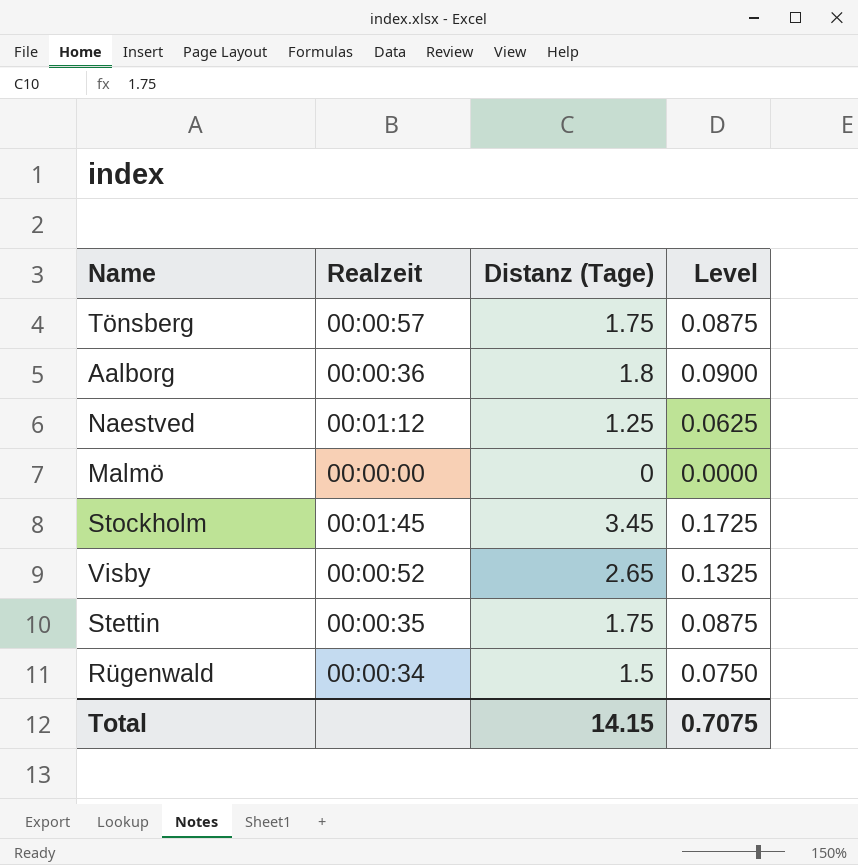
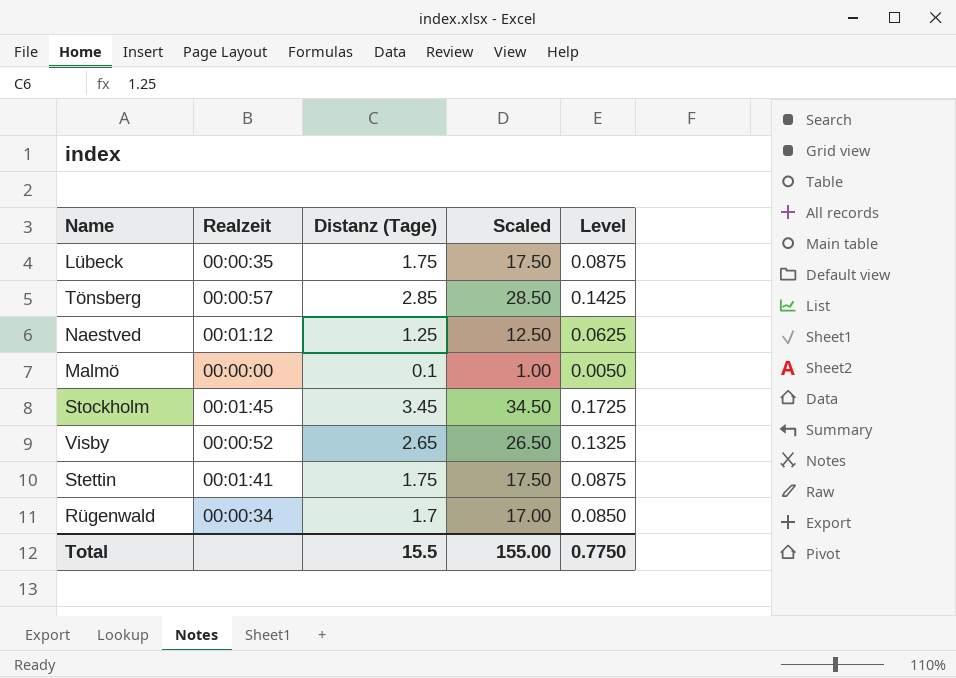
column Scaled | formula: none -> [Distanz (Tage)] * 10
row Aalborg: 00:00:36 | 1.8 | 0.0900 -> none
row Lübeck: none -> 00:00:35 | 1.75 | 17.50 | 0.0875
Tönsberg | Distanz (Tage): 1.75 -> 2.85
Tönsberg | Level: 0.0875 -> 0.1425
Malmö | Distanz (Tage): 0 -> 0.1
Malmö | Level: 0.0000 -> 0.0050
Stettin | Realzeit: 00:00:35 -> 00:01:41
Rügenwald | Distanz (Tage): 1.5 -> 1.7
Rügenwald | Level: 0.0750 -> 0.0850
Total | Distanz (Tage): 14.15 -> 15.5
Total | Level: 0.7075 -> 0.7750

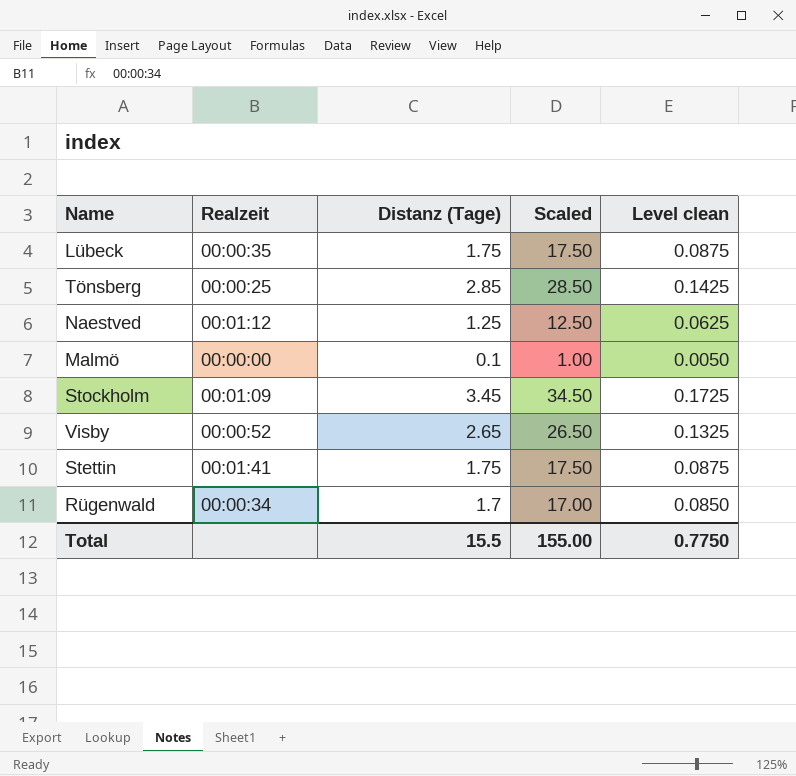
column name: Level -> Level clean
Tönsberg | Realzeit: 00:00:57 -> 00:00:25
Stockholm | Realzeit: 00:01:45 -> 00:01:09

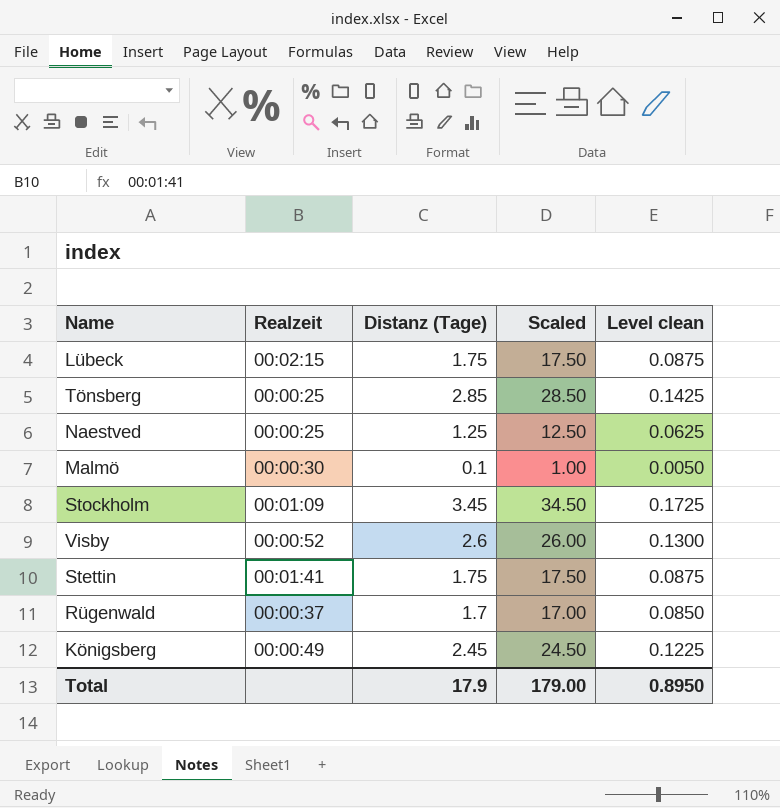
Lübeck | Realzeit: 00:00:35 -> 00:02:15
Naestved | Realzeit: 00:01:12 -> 00:00:25
Malmö | Realzeit: 00:00:00 -> 00:00:30
Visby | Distanz (Tage): 2.65 -> 2.6
Visby | Scaled: 26.50 -> 26.00
Visby | Level clean: 0.1325 -> 0.1300
Rügenwald | Realzeit: 00:00:34 -> 00:00:37
row Königsberg: none -> 00:00:49 | 2.45 | 24.50 | 0.1225
Total | Distanz (Tage): 15.5 -> 17.9
Total | Scaled: 155.00 -> 179.00
Total | Level clean: 0.7750 -> 0.8950

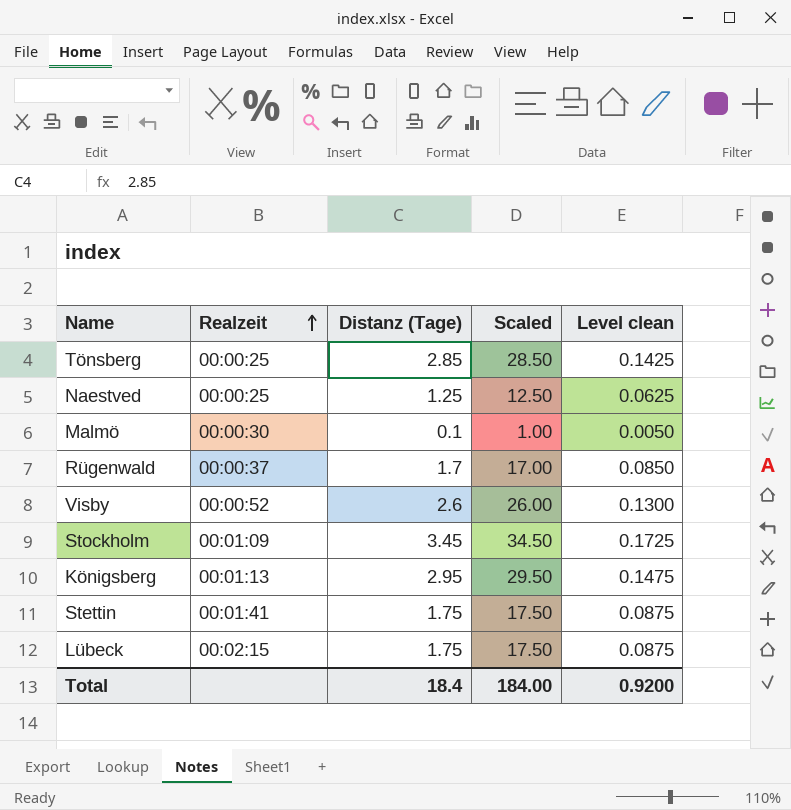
row order: none -> Realzeit ascending
Königsberg | Realzeit: 00:00:49 -> 00:01:13
Königsberg | Distanz (Tage): 2.45 -> 2.95
Königsberg | Scaled: 24.50 -> 29.50
Königsberg | Level clean: 0.1225 -> 0.1475
Total | Distanz (Tage): 17.9 -> 18.4
Total | Scaled: 179.00 -> 184.00
Total | Level clean: 0.8950 -> 0.9200

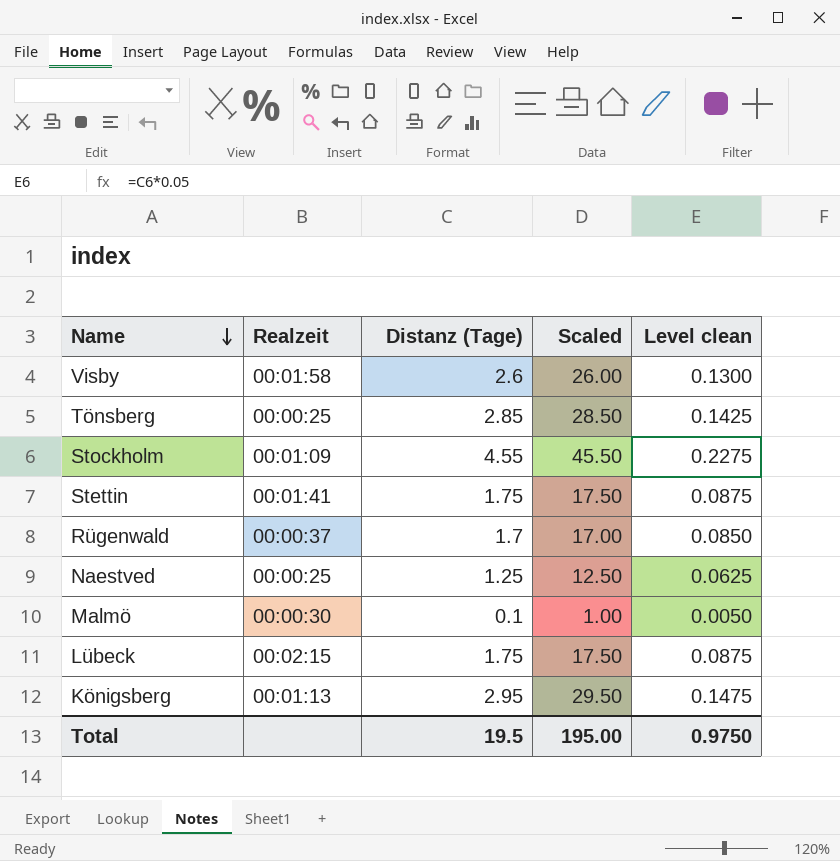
row order: Realzeit ascending -> Name descending
Visby | Realzeit: 00:00:52 -> 00:01:58
Stockholm | Distanz (Tage): 3.45 -> 4.55
Stockholm | Scaled: 34.50 -> 45.50
Stockholm | Level clean: 0.1725 -> 0.2275
Total | Distanz (Tage): 18.4 -> 19.5
Total | Scaled: 184.00 -> 195.00
Total | Level clean: 0.9200 -> 0.9750

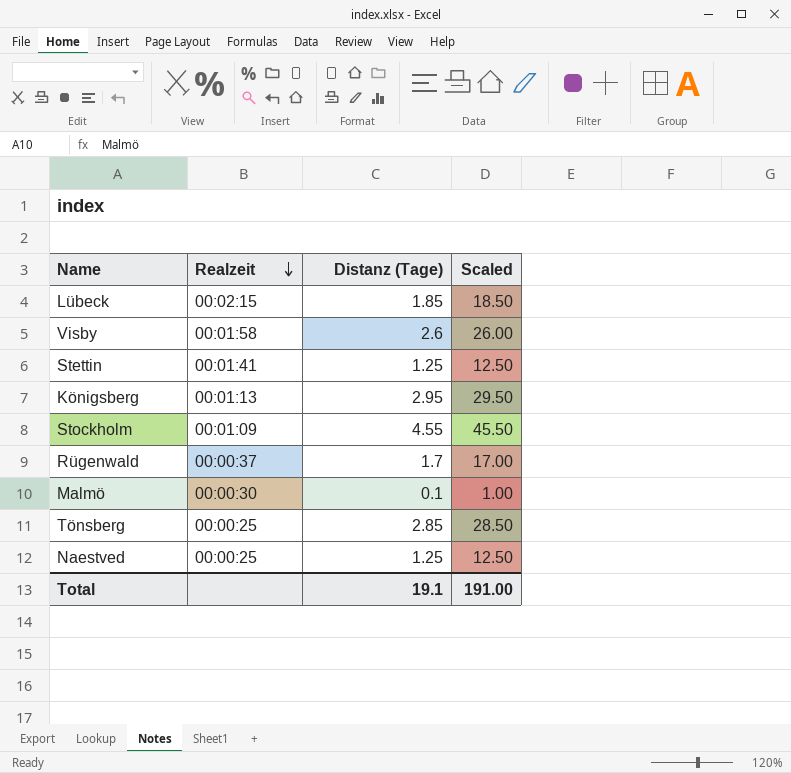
row order: Name descending -> Realzeit descending
column Level clean | formula: [Distanz (Tage)] * 0.05 -> none
Lübeck | Distanz (Tage): 1.75 -> 1.85
Lübeck | Scaled: 17.50 -> 18.50
Stettin | Distanz (Tage): 1.75 -> 1.25
Stettin | Scaled: 17.50 -> 12.50
Total | Distanz (Tage): 19.5 -> 19.1
Total | Scaled: 195.00 -> 191.00

